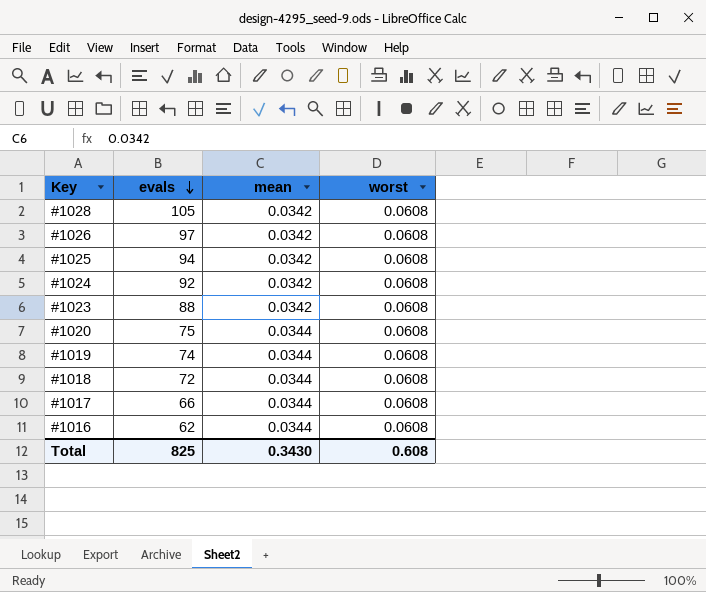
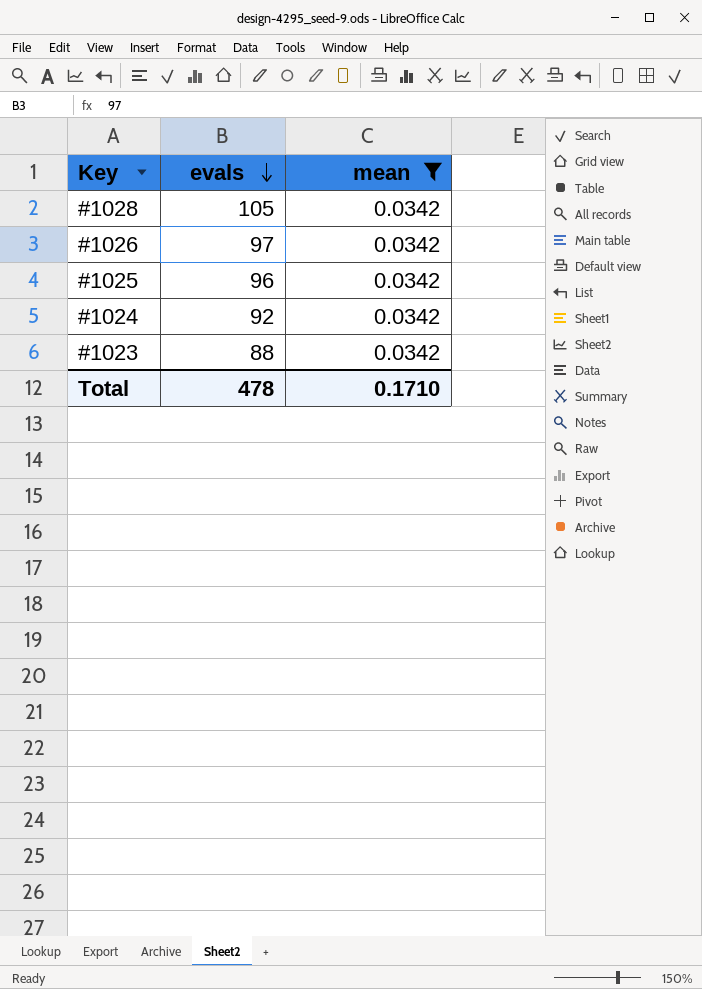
filter: none -> mean = 0.0342
column worst | position: 4 -> none
#1025 | evals: 94 -> 96
Total | evals: 825 -> 478
Total | mean: 0.3430 -> 0.1710

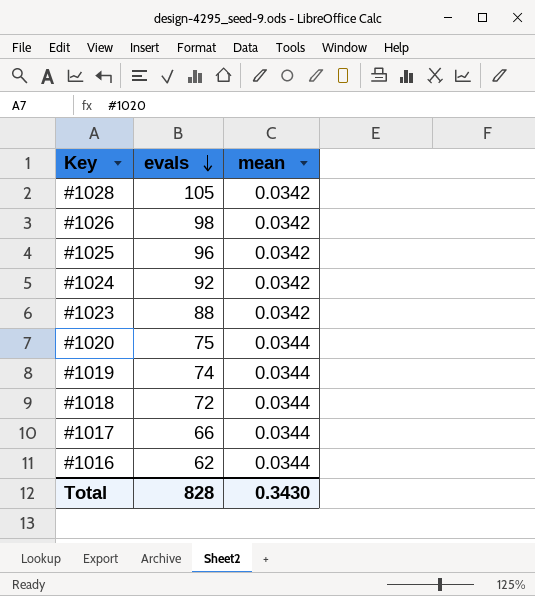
filter: mean = 0.0342 -> none
#1026 | evals: 97 -> 98
Total | evals: 478 -> 828
Total | mean: 0.1710 -> 0.3430

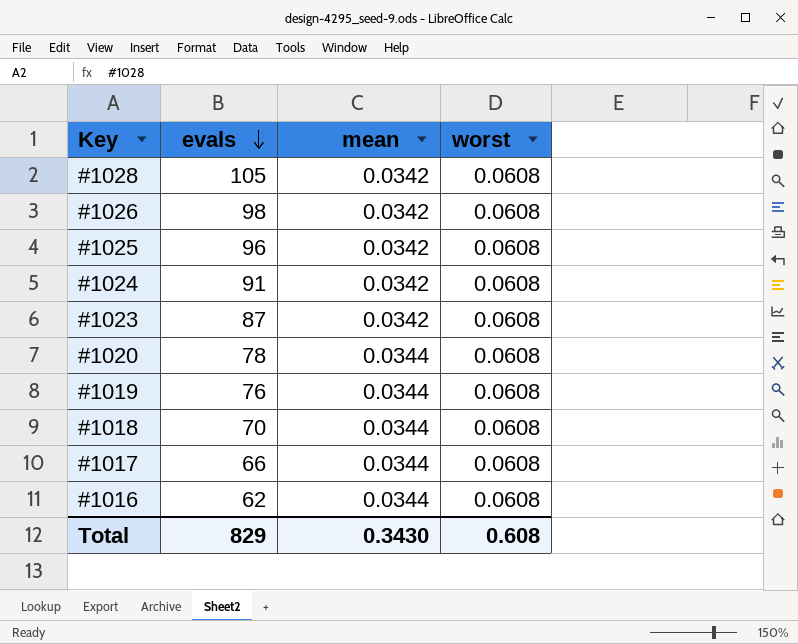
column worst | position: none -> 4
#1024 | evals: 92 -> 91
#1023 | evals: 88 -> 87
#1020 | evals: 75 -> 78
#1019 | evals: 74 -> 76
#1018 | evals: 72 -> 70
Total | evals: 828 -> 829

